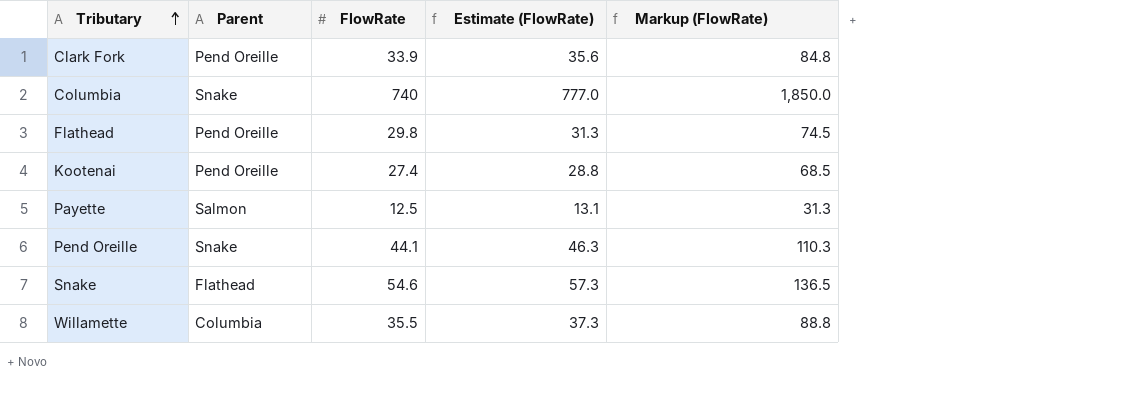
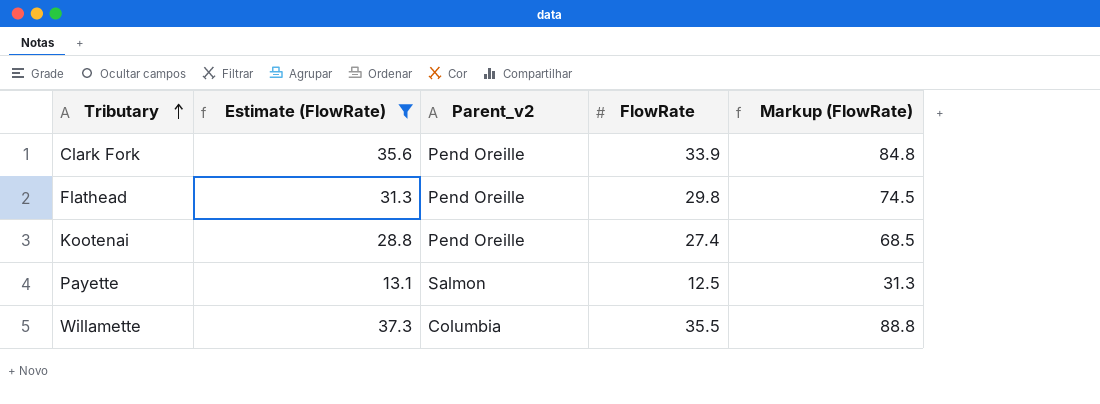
filter: none -> Estimate (FlowRate) <= 37.3
column Estimate (FlowRate) | position: 4 -> 2
column name: Parent -> Parent_v2

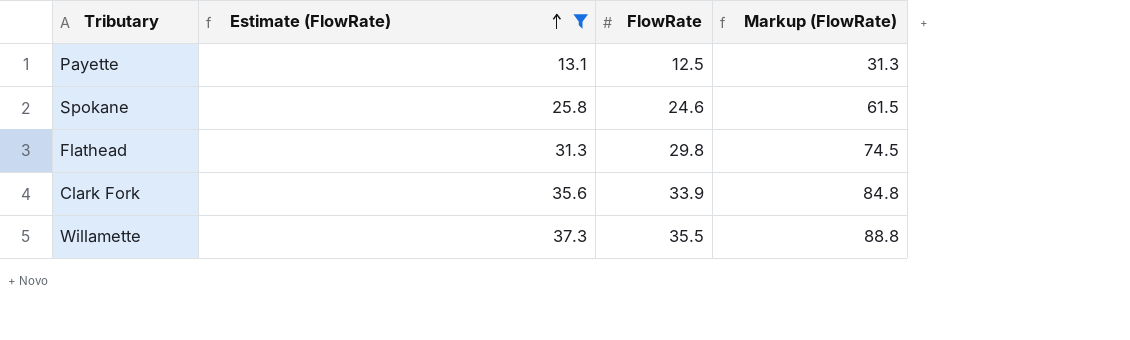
row order: Tributary ascending -> Estimate (FlowRate) ascending
column Parent_v2 | position: 3 -> none
row Kootenai: 28.8 | Pend Oreille | 27.4 | 68.5 -> none
row Spokane: none -> 25.8 | 24.6 | 61.5

